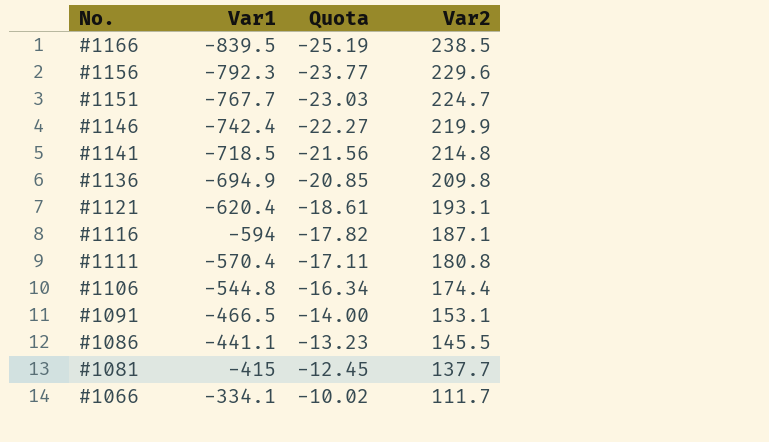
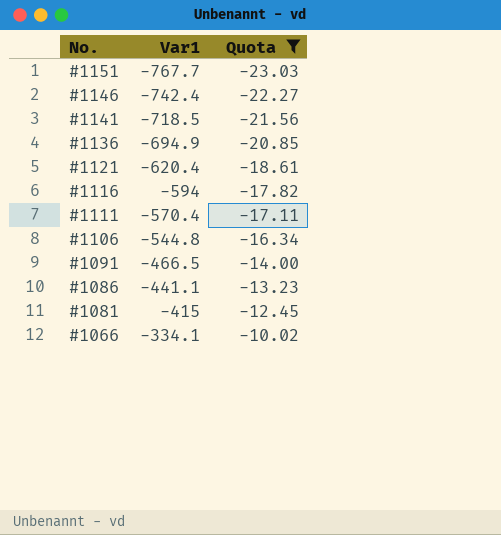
filter: none -> Quota >= -23.03
column Var2 | position: 4 -> none

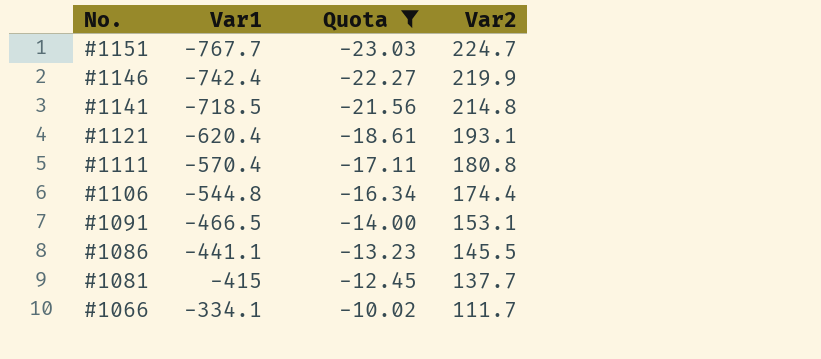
column Var2 | position: none -> 4
row #1136: -694.9 | -20.85 -> none
row #1116: -594 | -17.82 -> none

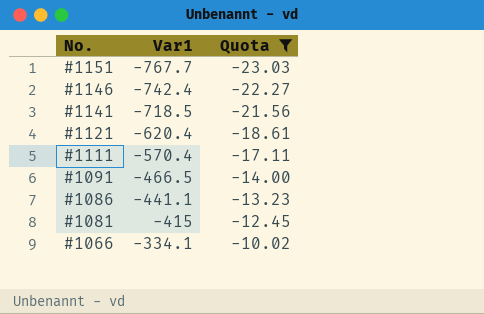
column Var2 | position: 4 -> none
row #1106: -544.8 | -16.34 | 174.4 -> none

